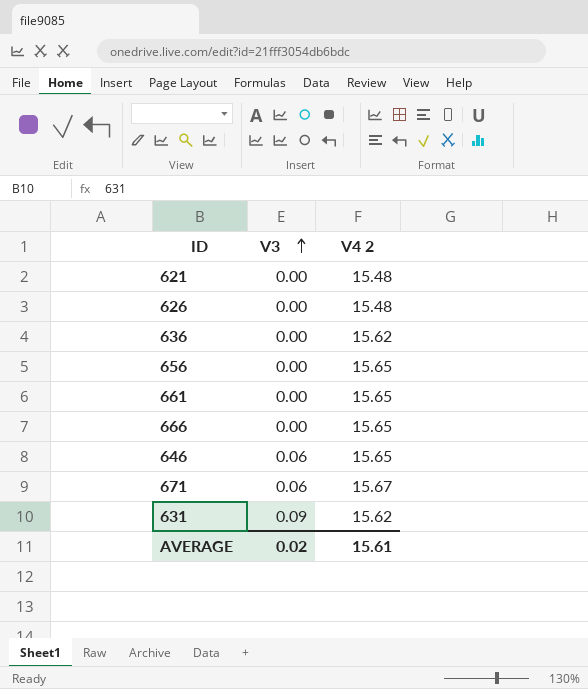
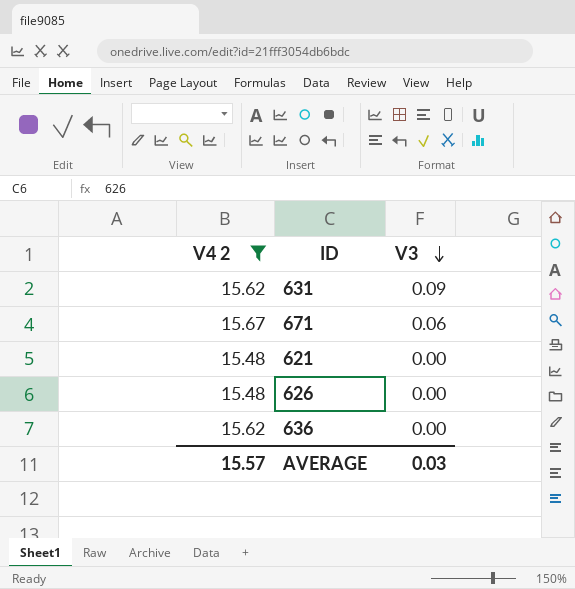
filter: none -> V4 2 != 15.65
row order: V3 ascending -> V3 descending
column V4 2 | position: 3 -> 1
AVERAGE | V4 2: 15.61 -> 15.57
AVERAGE | V3: 0.02 -> 0.03

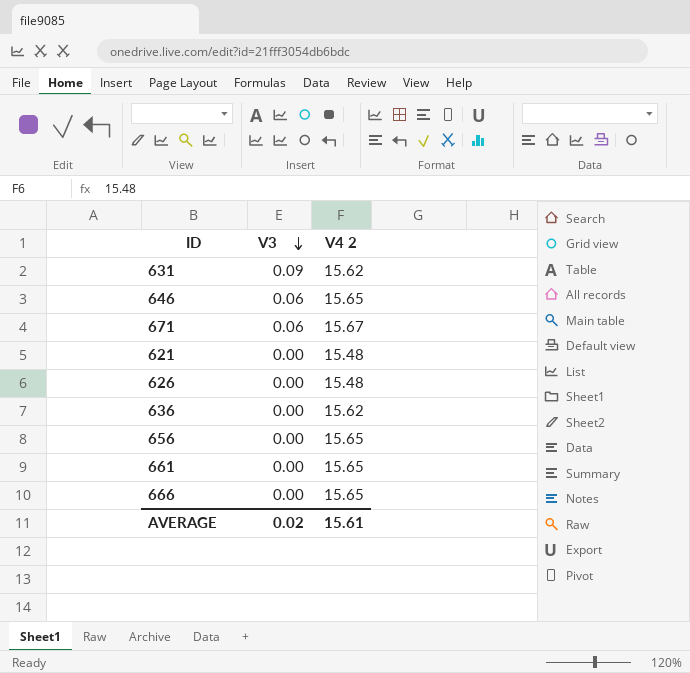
filter: V4 2 != 15.65 -> none
column V4 2 | position: 1 -> 3
AVERAGE | V3: 0.03 -> 0.02
AVERAGE | V4 2: 15.57 -> 15.61

